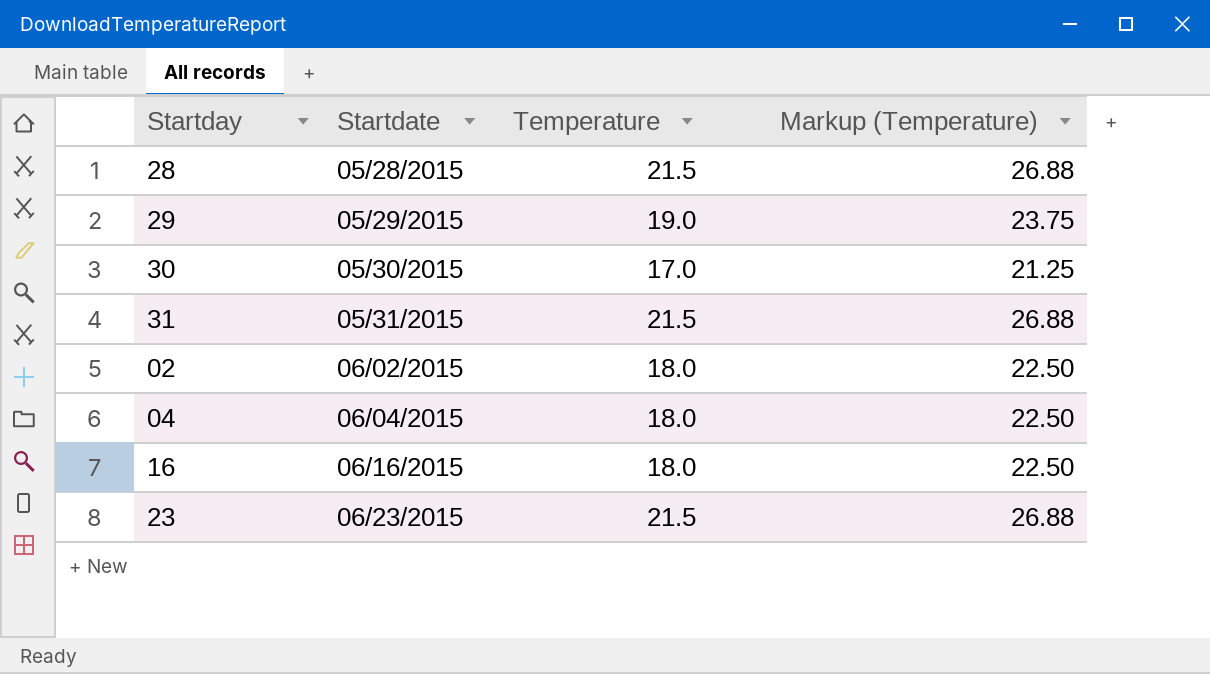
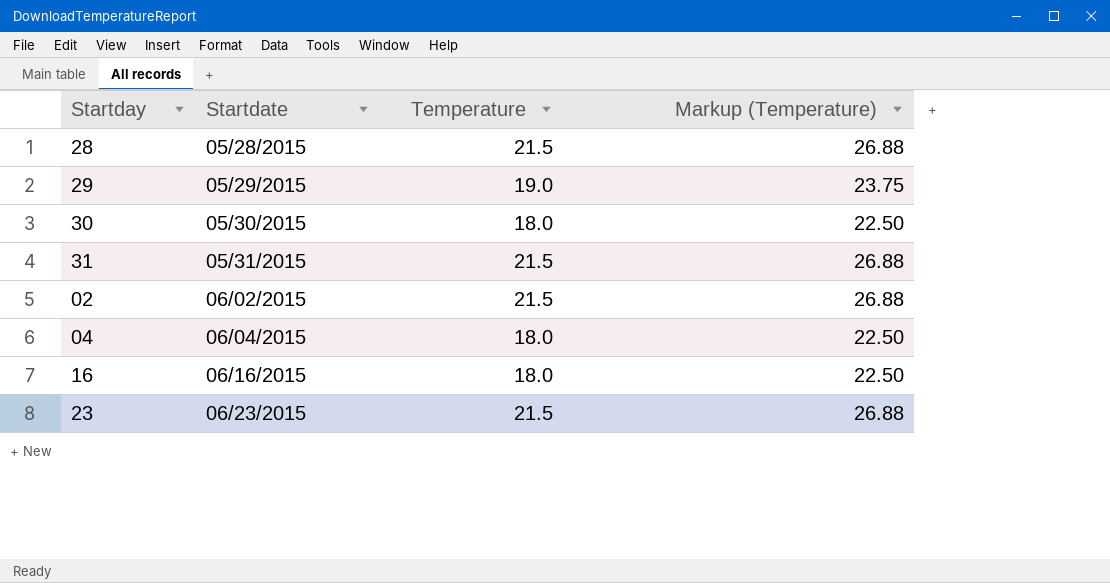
30 | Temperature: 17.0 -> 18.0
30 | Markup (Temperature): 21.25 -> 22.50
02 | Temperature: 18.0 -> 21.5
02 | Markup (Temperature): 22.50 -> 26.88

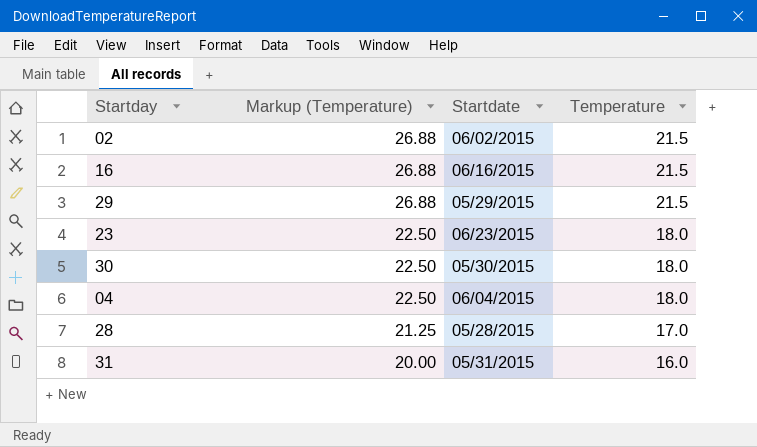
row order: Startdate ascending -> Markup (Temperature) descending
column Markup (Temperature) | position: 4 -> 2
16 | Markup (Temperature): 22.50 -> 26.88
16 | Temperature: 18.0 -> 21.5
29 | Markup (Temperature): 23.75 -> 26.88
29 | Temperature: 19.0 -> 21.5
23 | Markup (Temperature): 26.88 -> 22.50
23 | Temperature: 21.5 -> 18.0
28 | Markup (Temperature): 26.88 -> 21.25
28 | Temperature: 21.5 -> 17.0
31 | Markup (Temperature): 26.88 -> 20.00
31 | Temperature: 21.5 -> 16.0

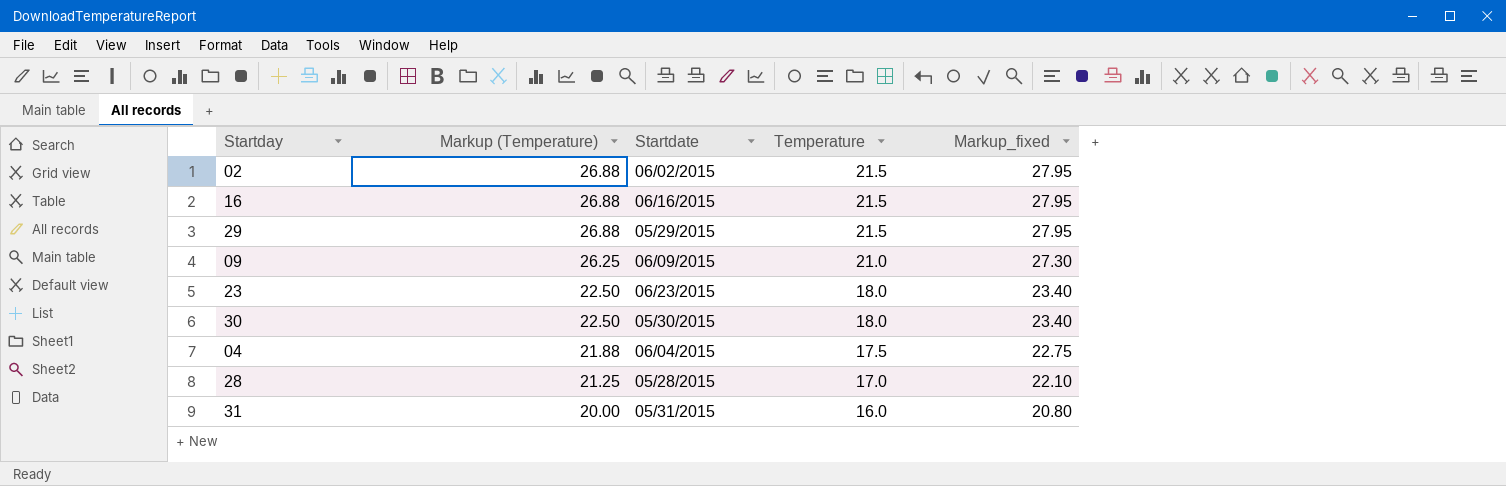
column Markup_fixed | formula: none -> [Temperature] * 1.3
row 09: none -> 26.25 | 06/09/2015 | 21.0 | 27.30
04 | Markup (Temperature): 22.50 -> 21.88
04 | Temperature: 18.0 -> 17.5

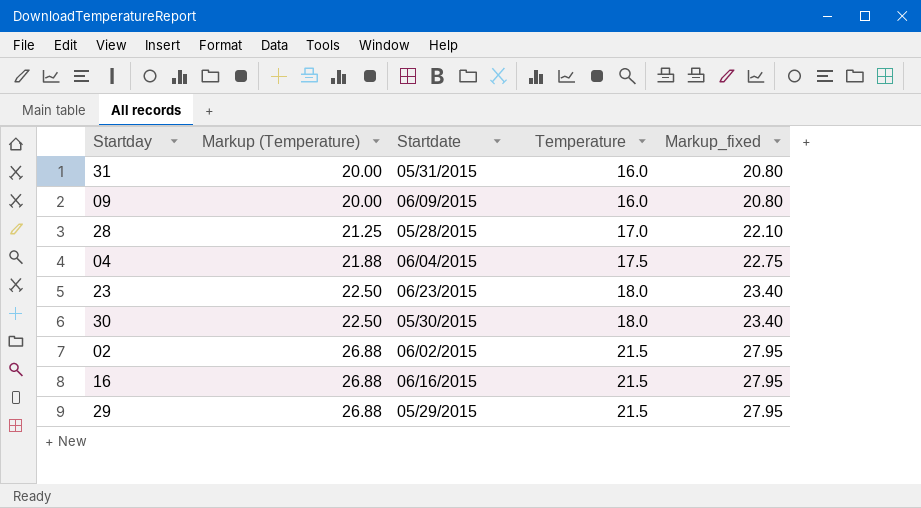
row order: Markup (Temperature) descending -> Markup (Temperature) ascending
09 | Markup (Temperature): 26.25 -> 20.00
09 | Temperature: 21.0 -> 16.0
09 | Markup_fixed: 27.30 -> 20.80

